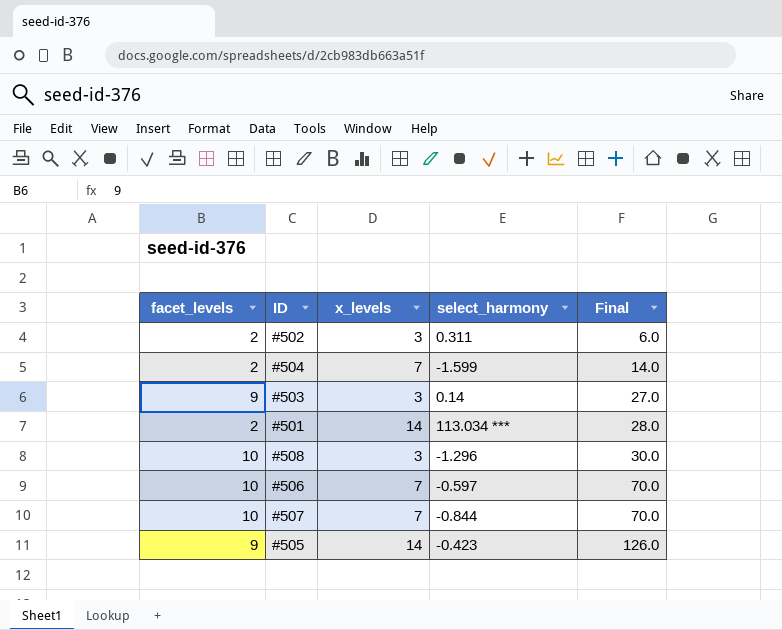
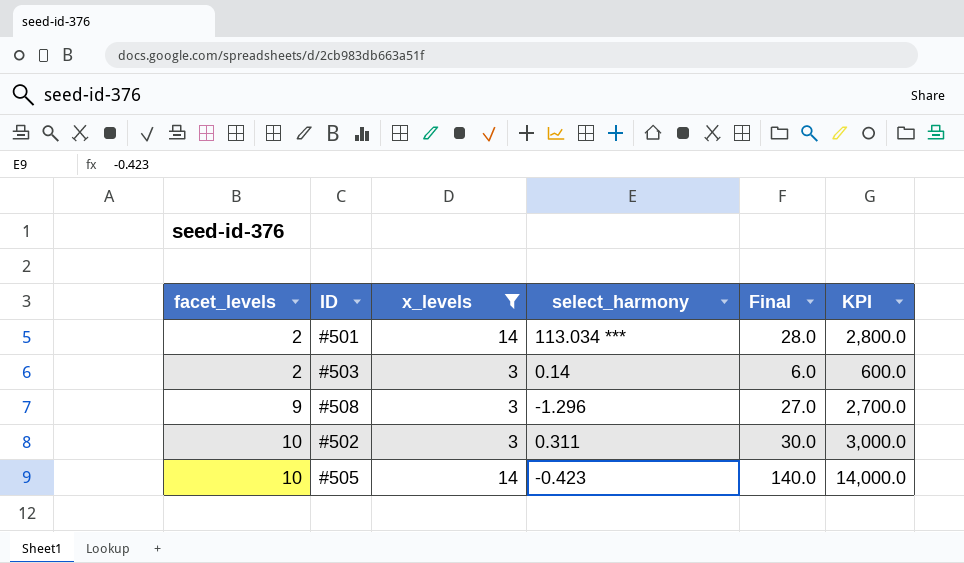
filter: none -> x_levels != 7
row order: Final ascending -> facet_levels ascending
column KPI | formula: none -> [Final] * 100
#503 | facet_levels: 9 -> 2
#503 | Final: 27.0 -> 6.0
#508 | facet_levels: 10 -> 9
#508 | Final: 30.0 -> 27.0
#502 | facet_levels: 2 -> 10
#502 | Final: 6.0 -> 30.0
#505 | facet_levels: 9 -> 10
#505 | Final: 126.0 -> 140.0

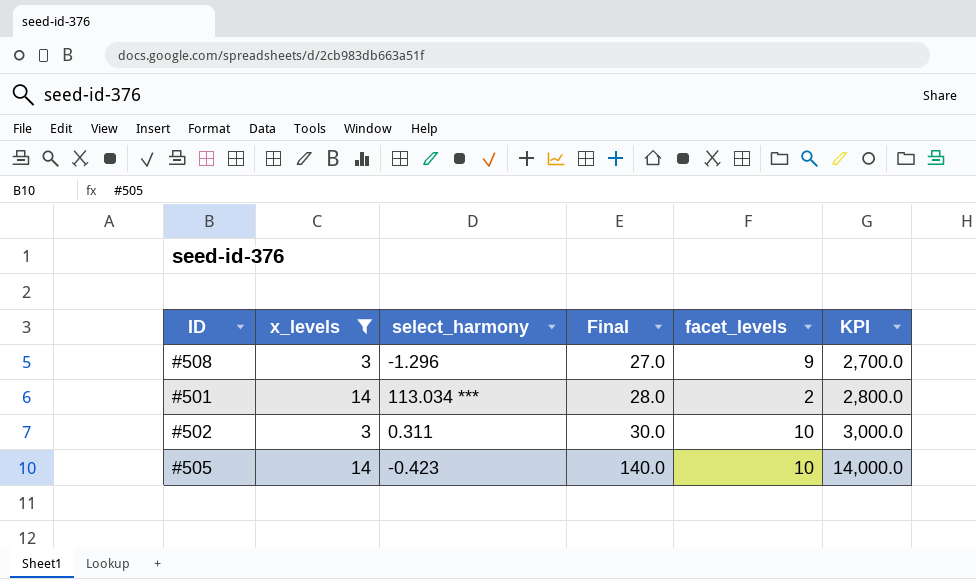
row order: facet_levels ascending -> Final ascending
column facet_levels | position: 1 -> 5
row #503: 2 | 3 | 0.14 | 6.0 | 600.0 -> none

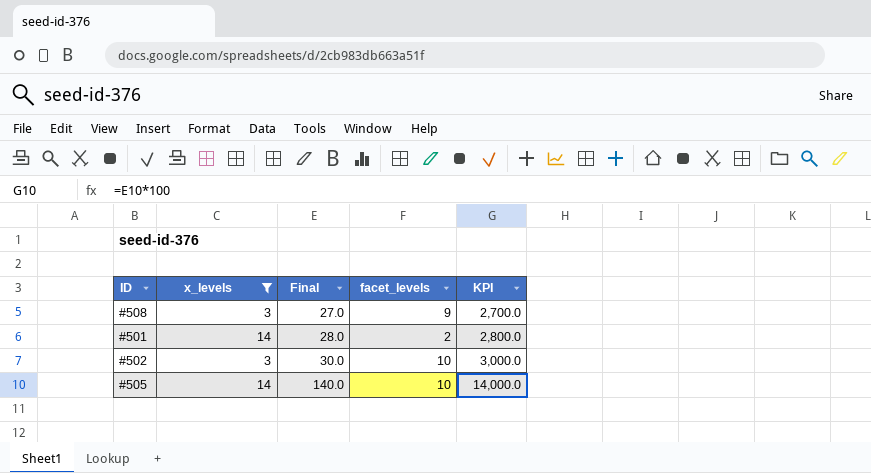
column select_harmony | position: 3 -> none

